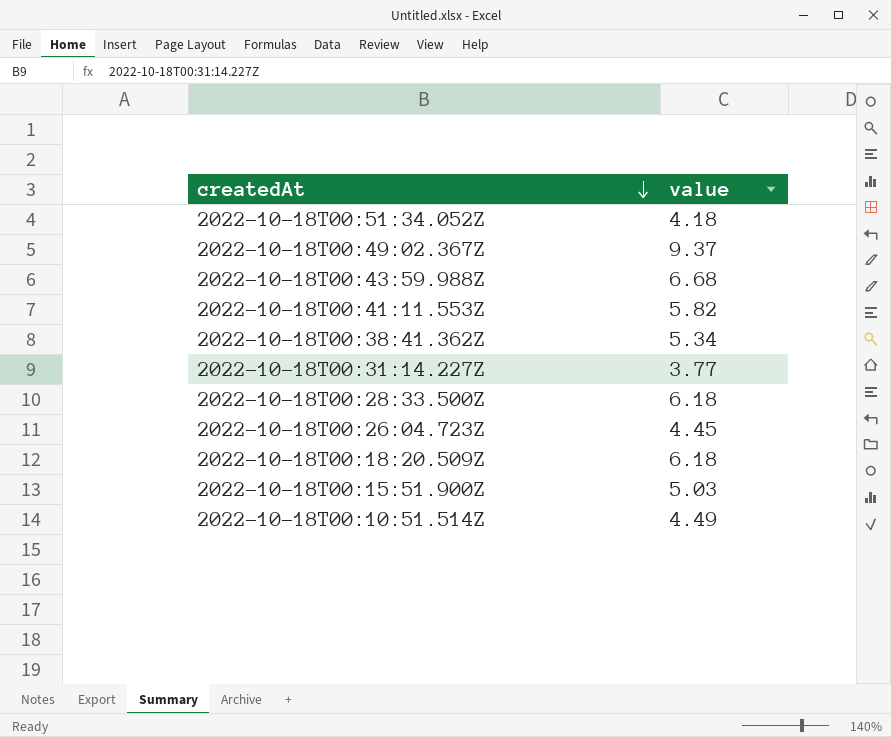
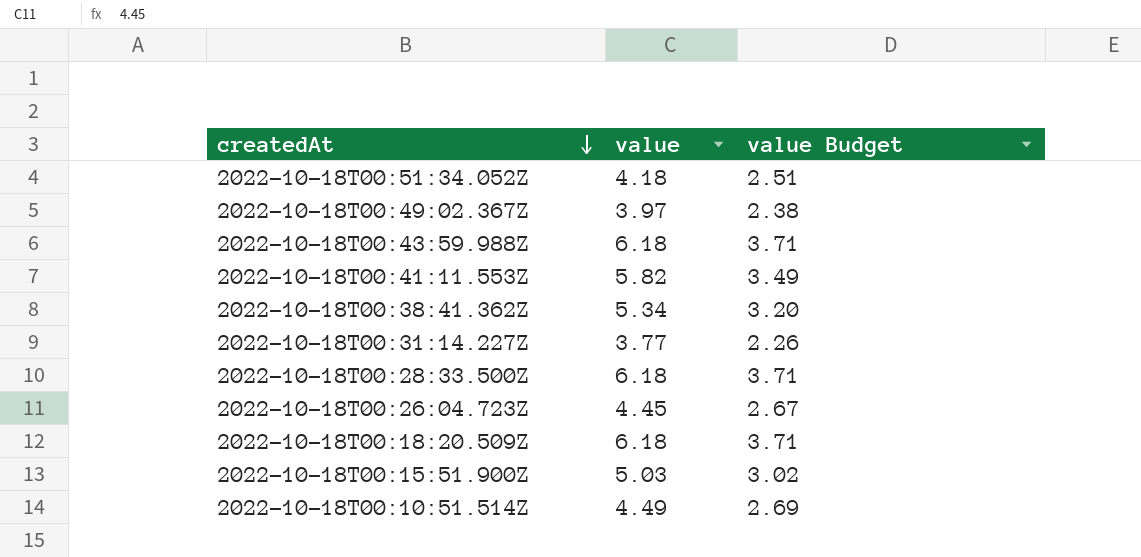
column value Budget | formula: none -> [value] * 0.6
2022-10-18T00:49:02.367Z | value: 9.37 -> 3.97
2022-10-18T00:43:59.988Z | value: 6.68 -> 6.18

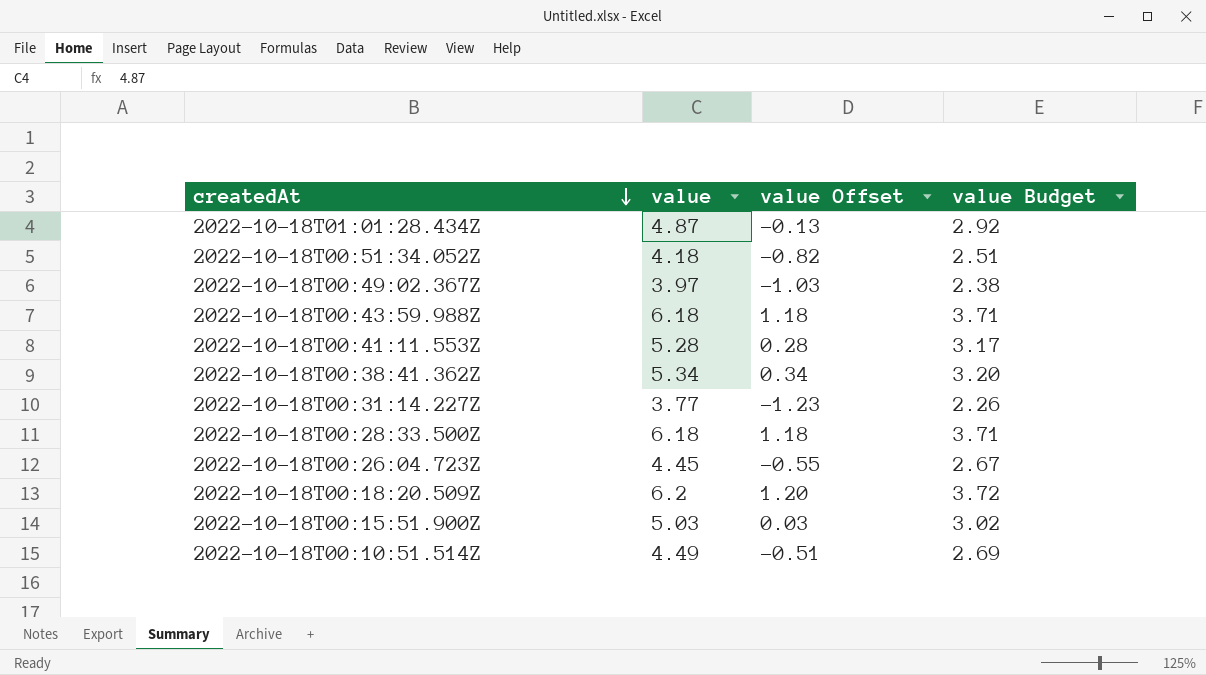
column value Offset | formula: none -> [value] - 5
row 2022-10-18T01:01:28.434Z: none -> 4.87 | -0.13 | 2.92
2022-10-18T00:41:11.553Z | value: 5.82 -> 5.28
2022-10-18T00:41:11.553Z | value Budget: 3.49 -> 3.17
2022-10-18T00:18:20.509Z | value: 6.18 -> 6.2
2022-10-18T00:18:20.509Z | value Budget: 3.71 -> 3.72

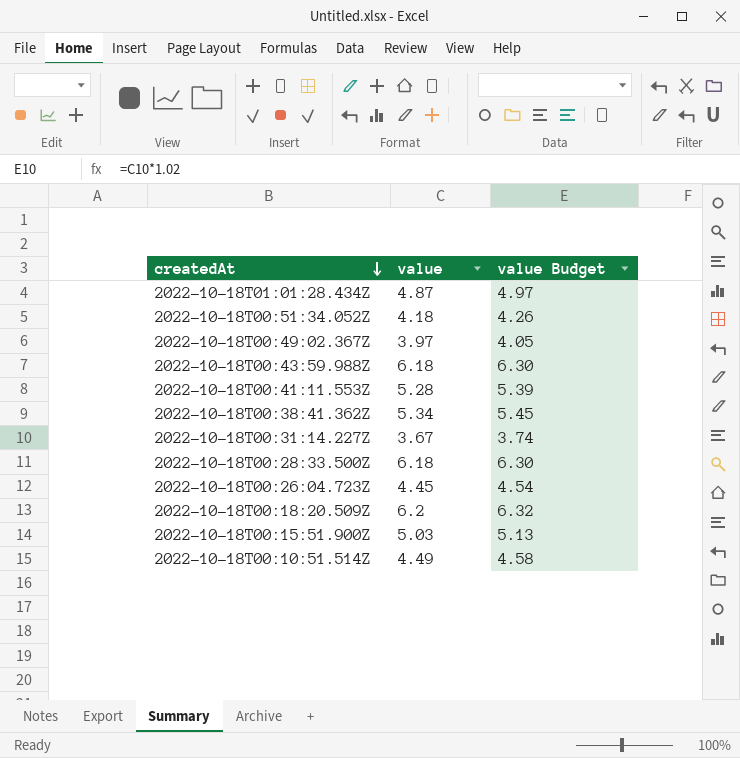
column value Offset | formula: [value] - 5 -> none
column value Budget | formula: [value] * 0.6 -> [value] * 1.02
2022-10-18T00:31:14.227Z | value: 3.77 -> 3.67

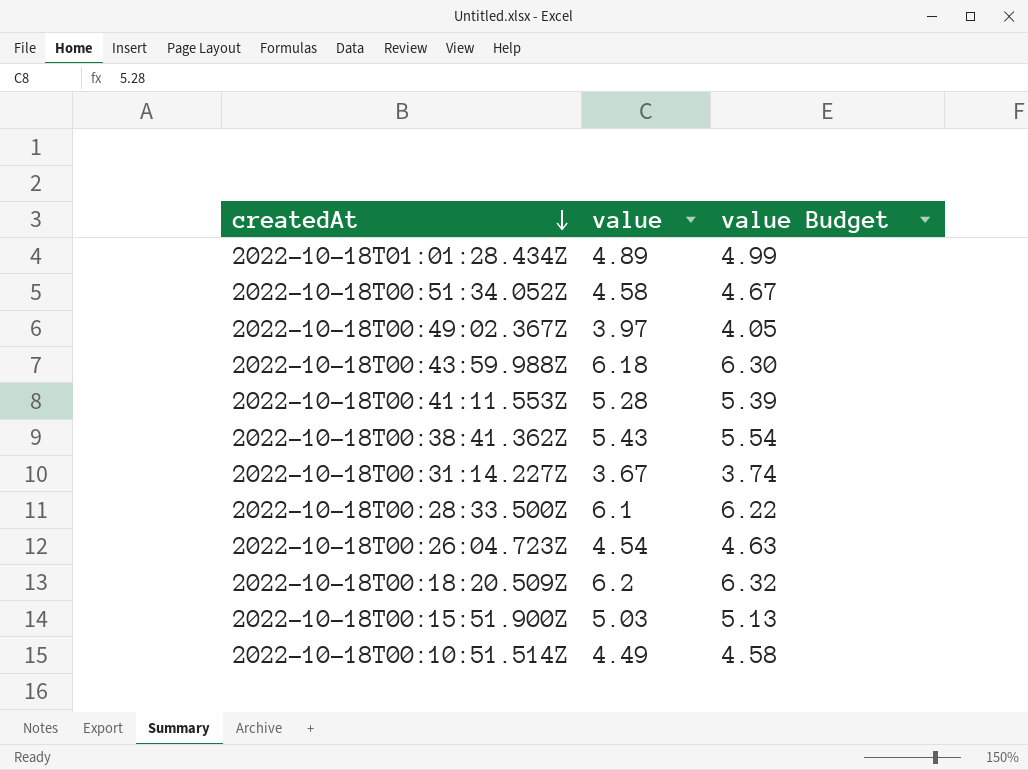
2022-10-18T01:01:28.434Z | value: 4.87 -> 4.89
2022-10-18T01:01:28.434Z | value Budget: 4.97 -> 4.99
2022-10-18T00:51:34.052Z | value: 4.18 -> 4.58
2022-10-18T00:51:34.052Z | value Budget: 4.26 -> 4.67
2022-10-18T00:38:41.362Z | value: 5.34 -> 5.43
2022-10-18T00:38:41.362Z | value Budget: 5.45 -> 5.54
2022-10-18T00:28:33.500Z | value: 6.18 -> 6.1
2022-10-18T00:28:33.500Z | value Budget: 6.30 -> 6.22
2022-10-18T00:26:04.723Z | value: 4.45 -> 4.54
2022-10-18T00:26:04.723Z | value Budget: 4.54 -> 4.63

